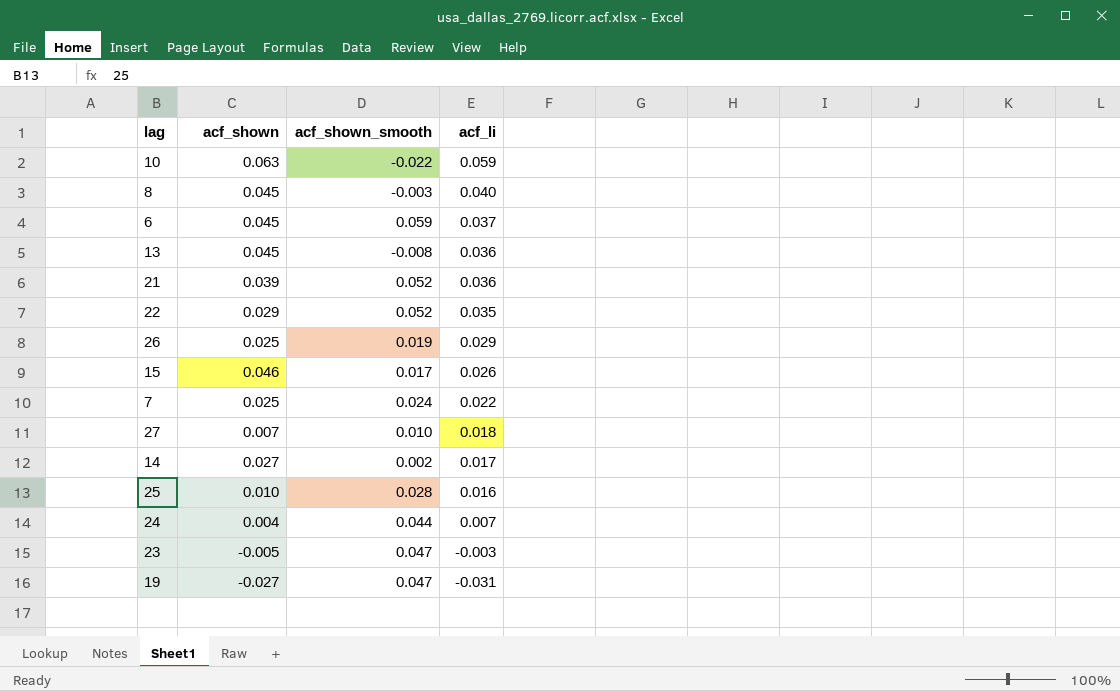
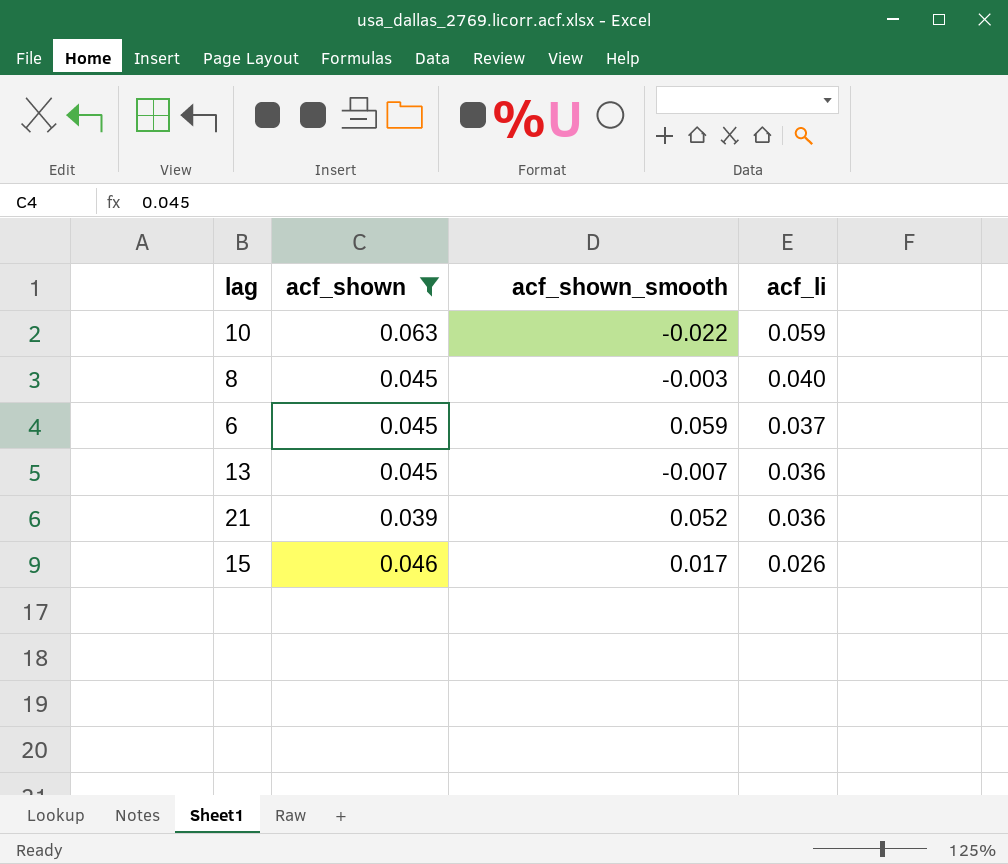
filter: none -> acf_shown >= 0.039
13 | acf_shown_smooth: -0.008 -> -0.007

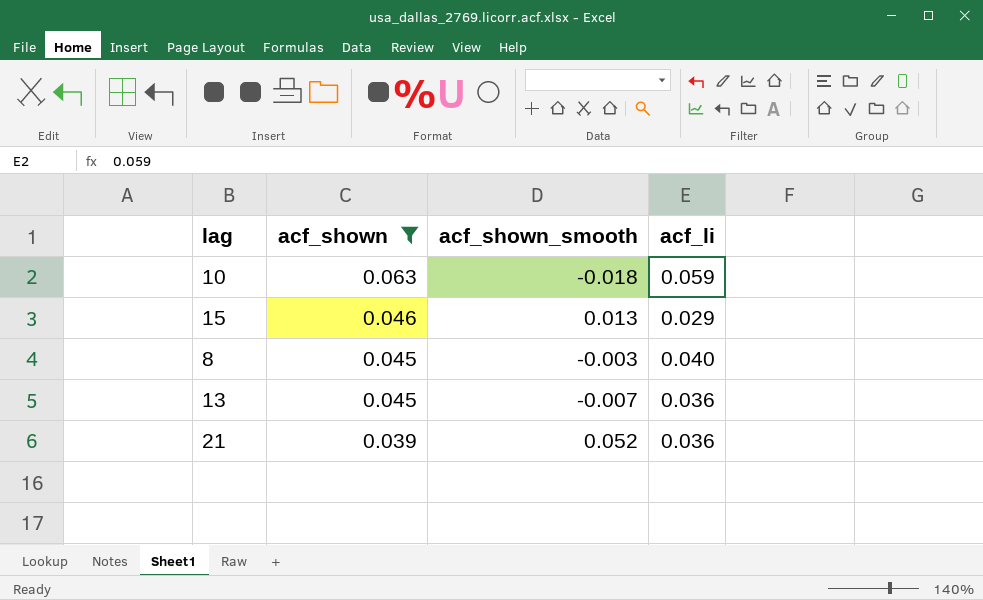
row order: acf_li descending -> acf_shown descending
row 6: 0.045 | 0.059 | 0.037 -> none
10 | acf_shown_smooth: -0.022 -> -0.018
15 | acf_shown_smooth: 0.017 -> 0.013
15 | acf_li: 0.026 -> 0.029

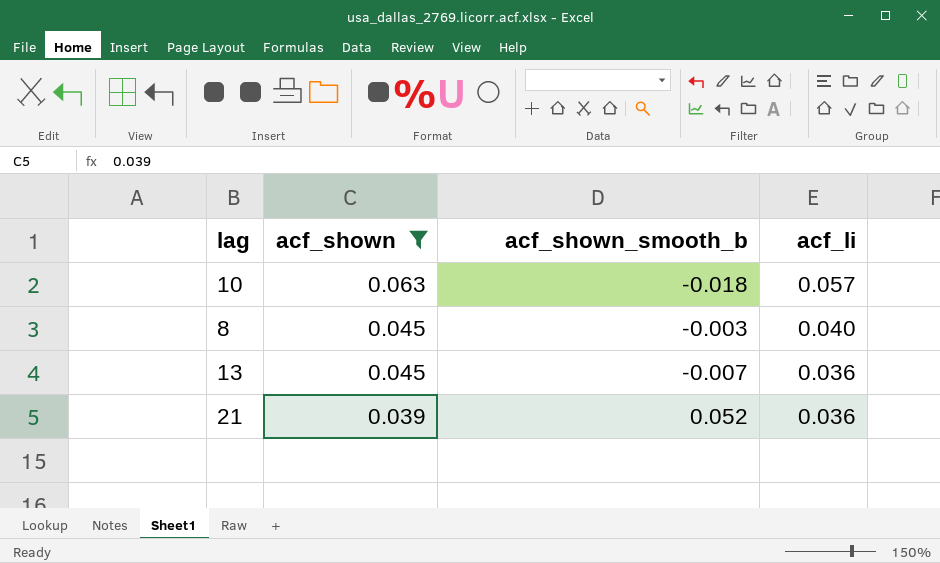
column name: acf_shown_smooth -> acf_shown_smooth_b
row 15: 0.046 | 0.013 | 0.029 -> none
10 | acf_li: 0.059 -> 0.057

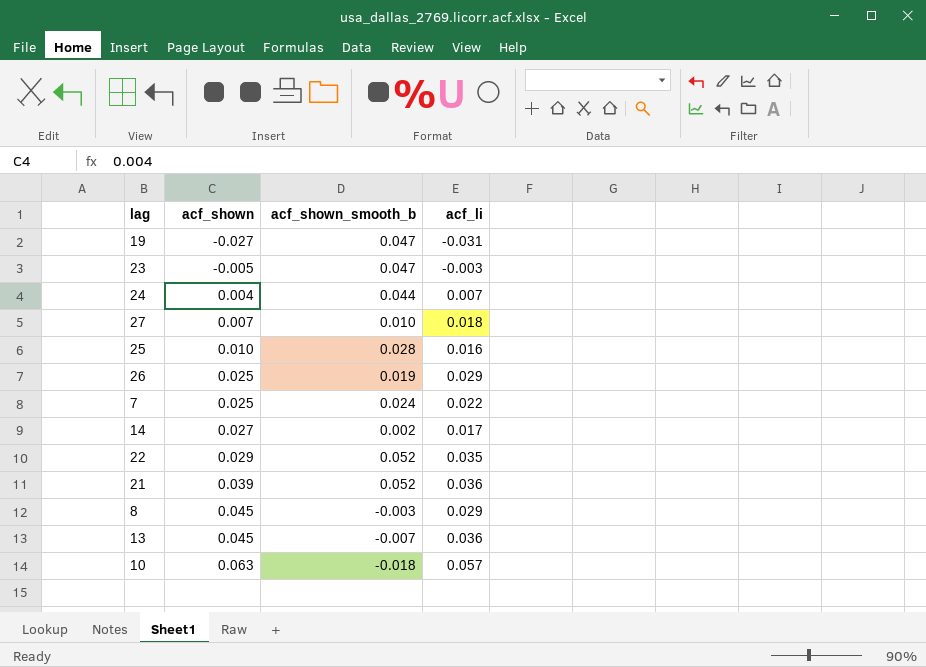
filter: acf_shown >= 0.039 -> none
row order: acf_shown descending -> acf_shown ascending
8 | acf_li: 0.040 -> 0.029

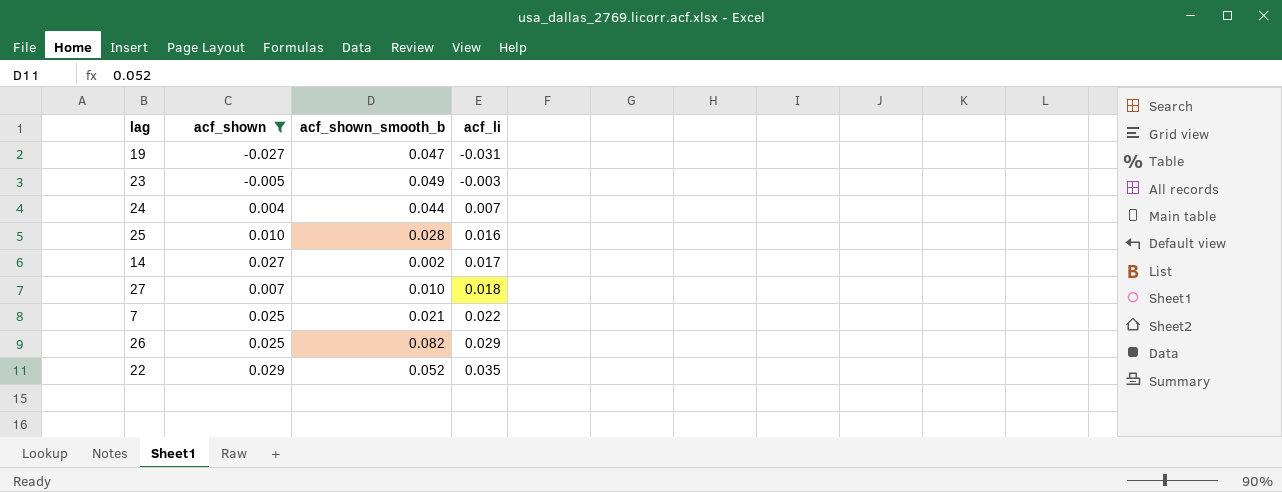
filter: none -> acf_shown <= 0.029
row order: acf_shown ascending -> acf_li ascending
23 | acf_shown_smooth_b: 0.047 -> 0.049
7 | acf_shown_smooth_b: 0.024 -> 0.021
26 | acf_shown_smooth_b: 0.019 -> 0.082

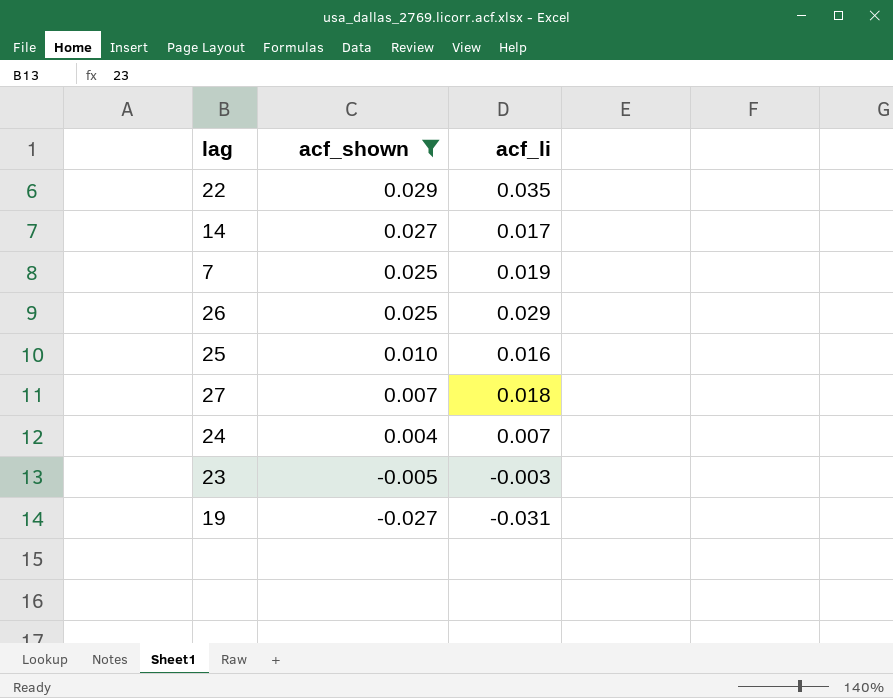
row order: acf_li ascending -> acf_shown descending
column acf_shown_smooth_b | position: 3 -> none
7 | acf_li: 0.022 -> 0.019

